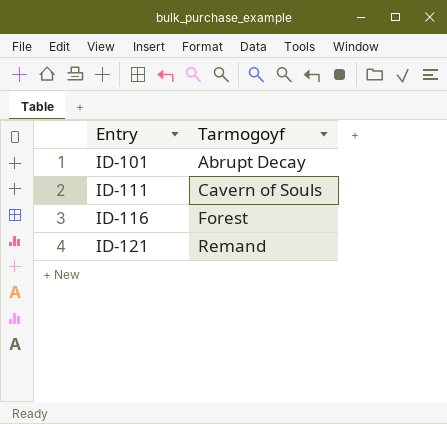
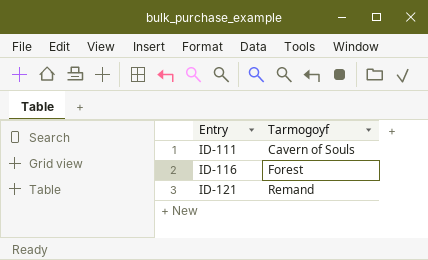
row ID-101: Abrupt Decay -> none

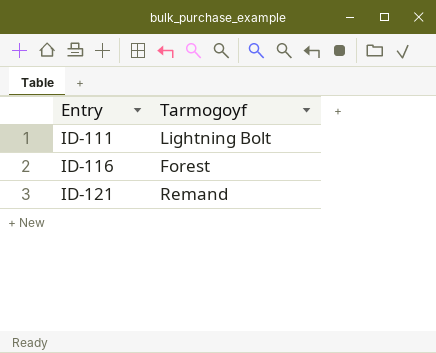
ID-111 | Tarmogoyf: Cavern of Souls -> Lightning Bolt

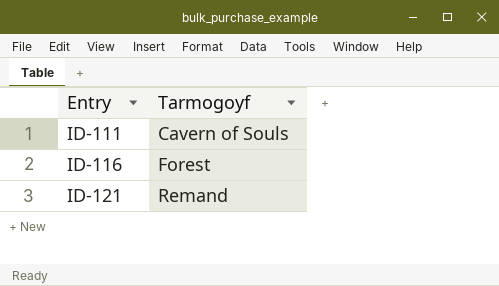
ID-111 | Tarmogoyf: Lightning Bolt -> Cavern of Souls

